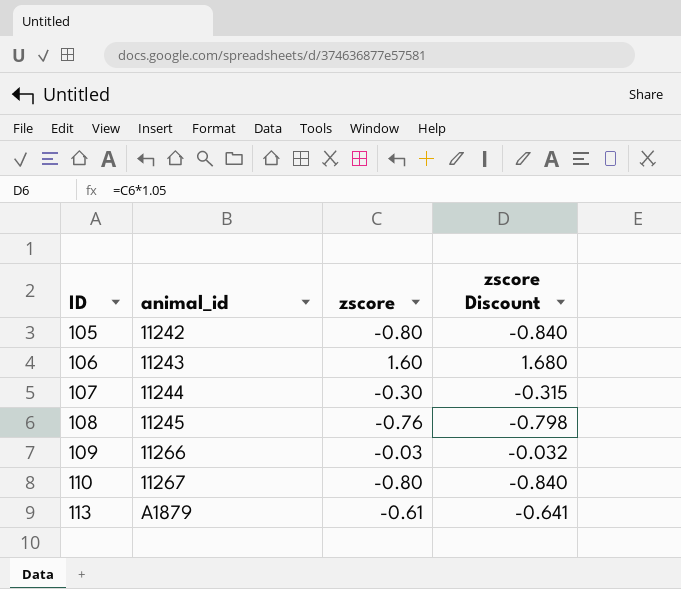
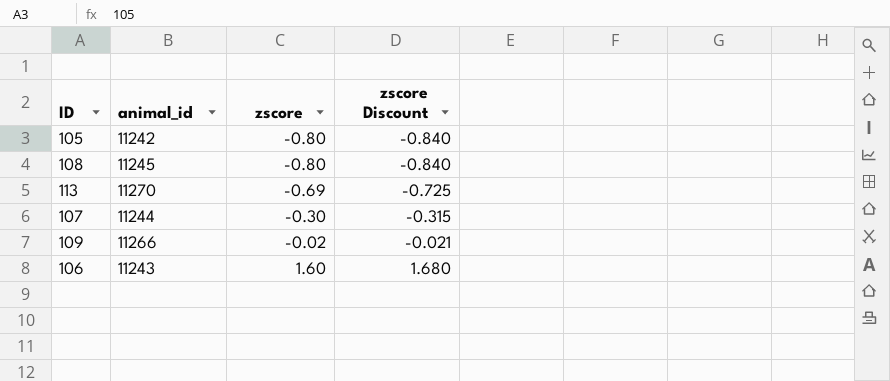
row order: ID ascending -> zscore ascending
row 110: 11267 | -0.80 | -0.840 -> none
108 | zscore: -0.76 -> -0.80
108 | zscore Discount: -0.798 -> -0.840
113 | animal_id: A1879 -> 11270
113 | zscore: -0.61 -> -0.69
113 | zscore Discount: -0.641 -> -0.725
109 | zscore: -0.03 -> -0.02
109 | zscore Discount: -0.032 -> -0.021

